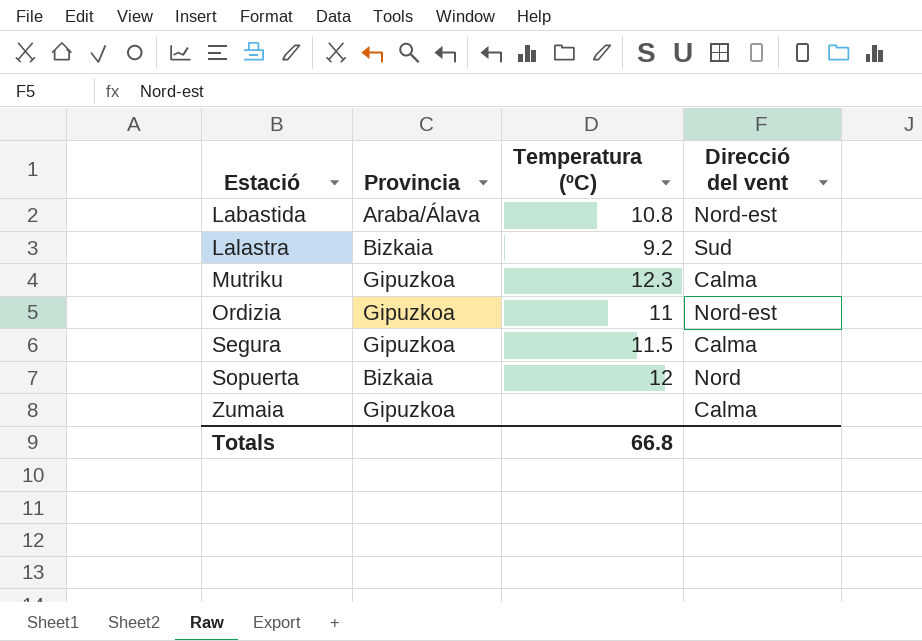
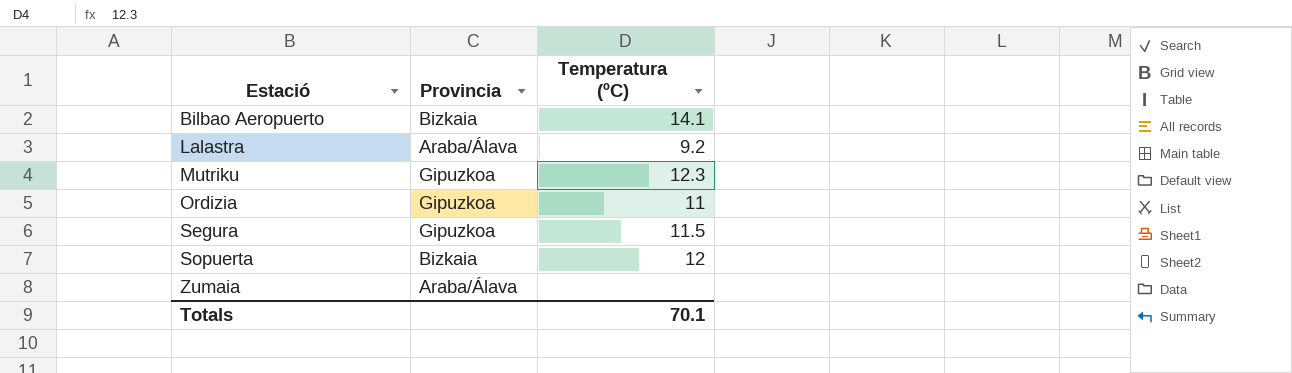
column Direcció del vent | position: 4 -> none
row Labastida: Araba/Álava | 10.8 | Nord-est -> none
row Bilbao Aeropuerto: none -> Bizkaia | 14.1
Lalastra | Provincia: Bizkaia -> Araba/Álava
Zumaia | Provincia: Gipuzkoa -> Araba/Álava
Totals | Temperatura (ºC): 66.8 -> 70.1

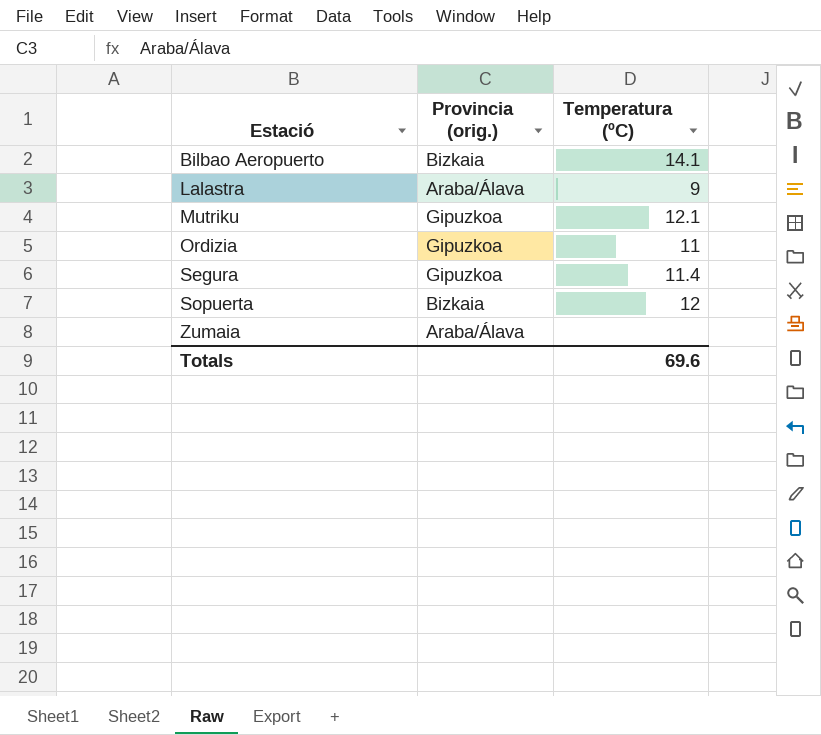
column name: Provincia -> Provincia (orig.)
Lalastra | Temperatura (ºC): 9.2 -> 9
Mutriku | Temperatura (ºC): 12.3 -> 12.1
Segura | Temperatura (ºC): 11.5 -> 11.4
Totals | Temperatura (ºC): 70.1 -> 69.6

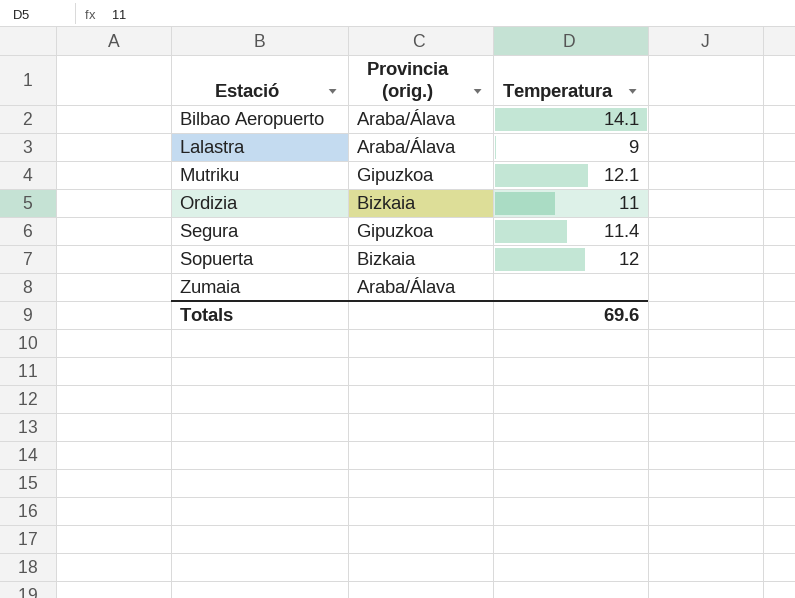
column name: Temperatura (ºC) -> Temperatura
Bilbao Aeropuerto | Provincia (orig.): Bizkaia -> Araba/Álava
Ordizia | Provincia (orig.): Gipuzkoa -> Bizkaia

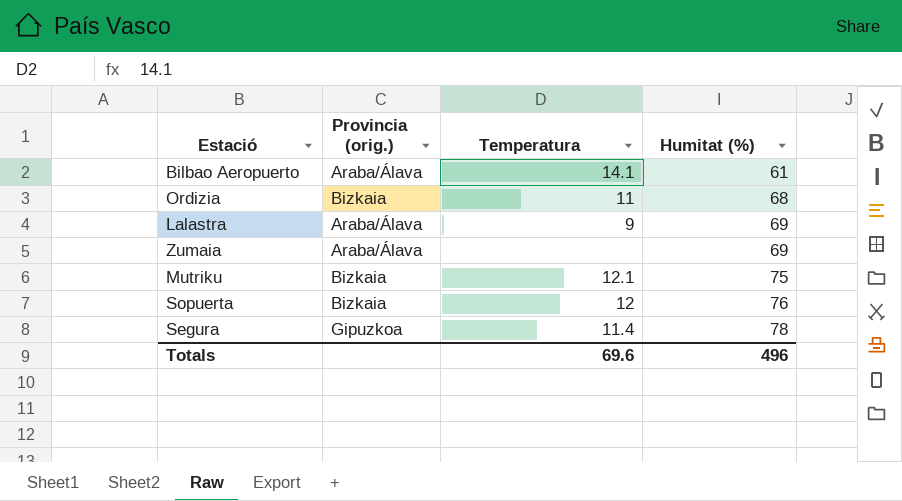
row order: Estació ascending -> Humitat (%) ascending
column Humitat (%) | position: none -> 4
Mutriku | Provincia (orig.): Gipuzkoa -> Bizkaia

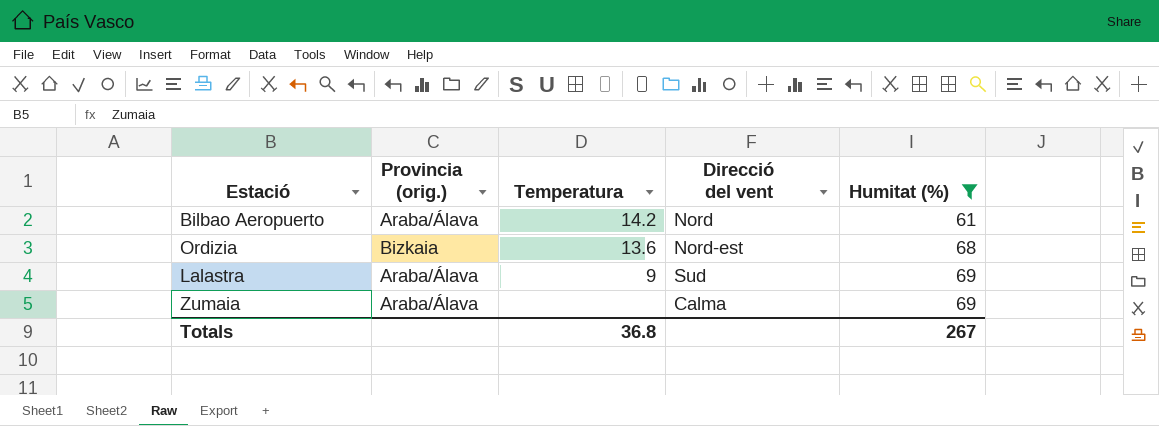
filter: none -> Humitat (%) <= 69
column Direcció del vent | position: none -> 4
Bilbao Aeropuerto | Temperatura: 14.1 -> 14.2
Ordizia | Temperatura: 11 -> 13.6
Totals | Temperatura: 69.6 -> 36.8
Totals | Humitat (%): 496 -> 267

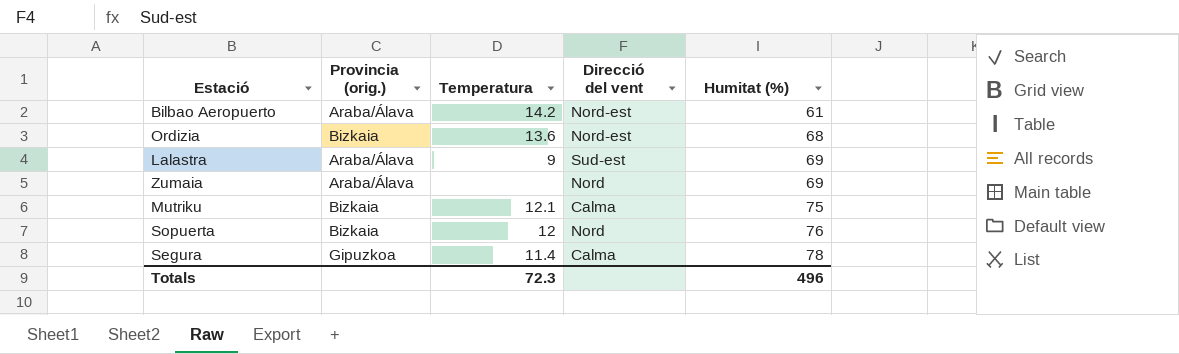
filter: Humitat (%) <= 69 -> none
Bilbao Aeropuerto | Direcció del vent: Nord -> Nord-est
Lalastra | Direcció del vent: Sud -> Sud-est
Zumaia | Direcció del vent: Calma -> Nord
Totals | Temperatura: 36.8 -> 72.3
Totals | Humitat (%): 267 -> 496

